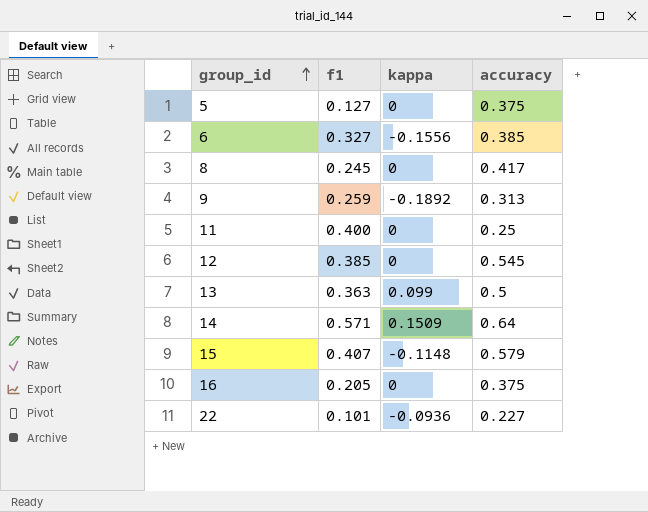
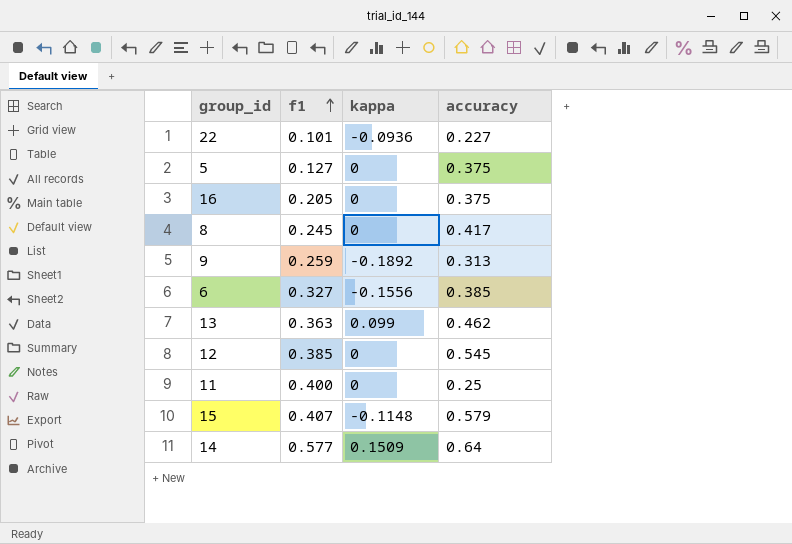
row order: group_id ascending -> f1 ascending
13 | accuracy: 0.5 -> 0.462
14 | f1: 0.571 -> 0.577

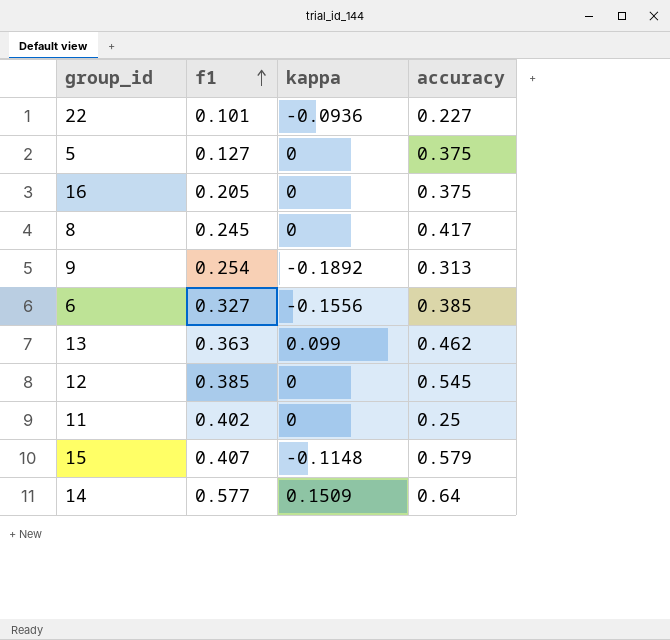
9 | f1: 0.259 -> 0.254
11 | f1: 0.400 -> 0.402

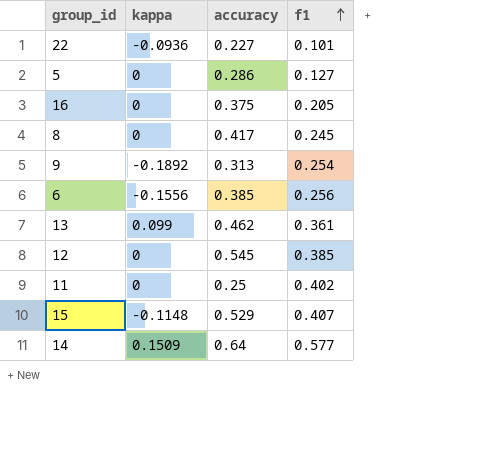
column f1 | position: 2 -> 4
5 | accuracy: 0.375 -> 0.286
6 | f1: 0.327 -> 0.256
13 | f1: 0.363 -> 0.361
15 | accuracy: 0.579 -> 0.529

